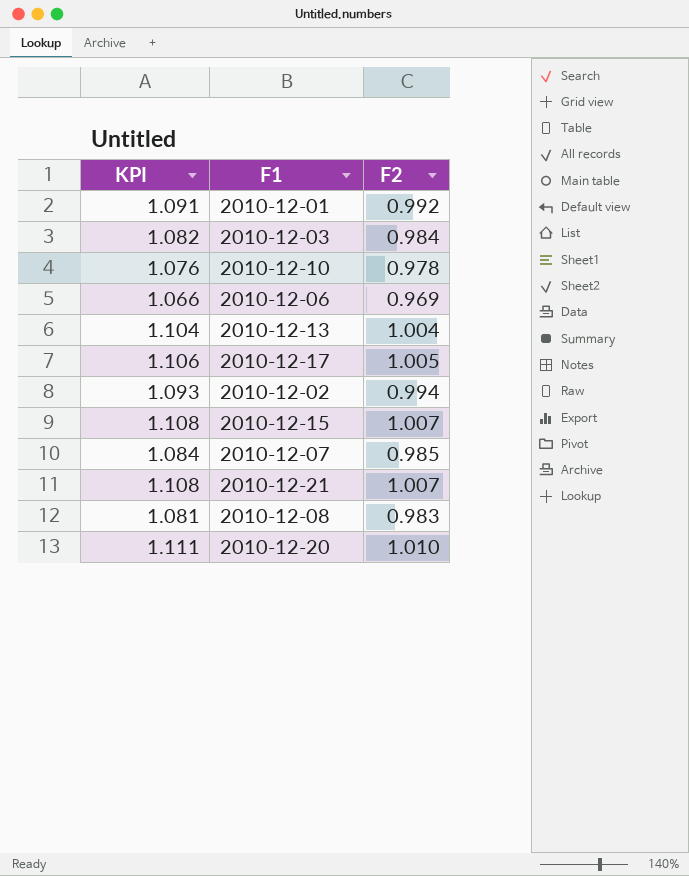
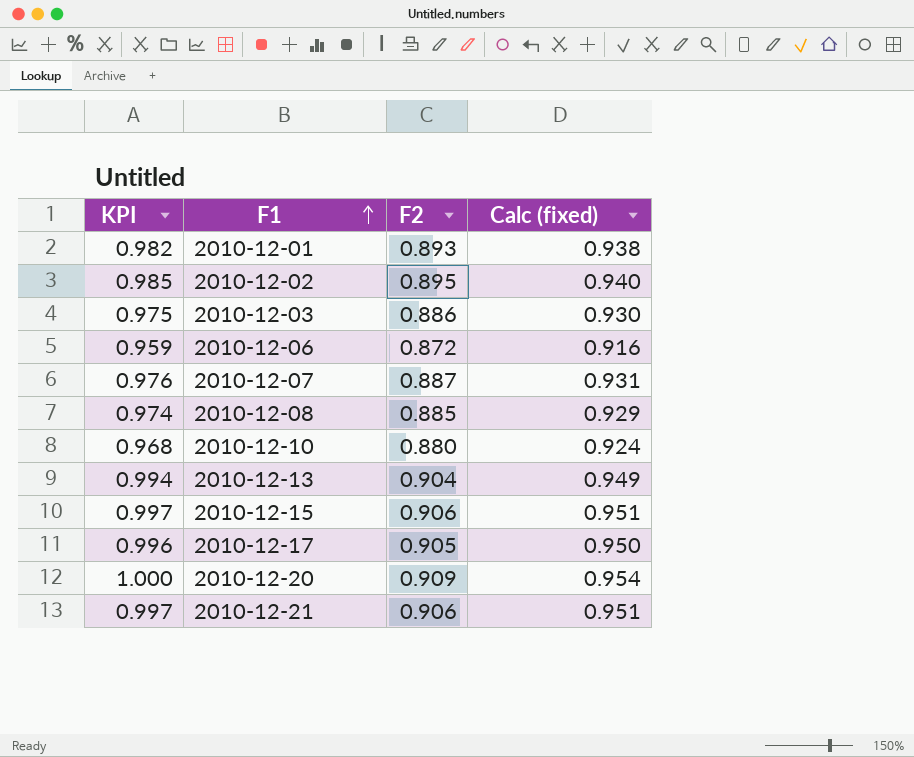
row order: none -> F1 ascending
column Calc (fixed) | formula: none -> [F2] * 1.05
2010-12-01 | KPI: 1.091 -> 0.982
2010-12-01 | F2: 0.992 -> 0.893
2010-12-02 | KPI: 1.093 -> 0.985
2010-12-02 | F2: 0.994 -> 0.895
2010-12-03 | KPI: 1.082 -> 0.975
2010-12-03 | F2: 0.984 -> 0.886
2010-12-06 | KPI: 1.066 -> 0.959
2010-12-06 | F2: 0.969 -> 0.872
2010-12-07 | KPI: 1.084 -> 0.976
2010-12-07 | F2: 0.985 -> 0.887
2010-12-08 | KPI: 1.081 -> 0.974
2010-12-08 | F2: 0.983 -> 0.885
2010-12-10 | KPI: 1.076 -> 0.968
2010-12-10 | F2: 0.978 -> 0.880
2010-12-13 | KPI: 1.104 -> 0.994
2010-12-13 | F2: 1.004 -> 0.904
2010-12-15 | KPI: 1.108 -> 0.997
2010-12-15 | F2: 1.007 -> 0.906
2010-12-17 | KPI: 1.106 -> 0.996
2010-12-17 | F2: 1.005 -> 0.905
2010-12-20 | KPI: 1.111 -> 1.000
2010-12-20 | F2: 1.010 -> 0.909
2010-12-21 | KPI: 1.108 -> 0.997
2010-12-21 | F2: 1.007 -> 0.906

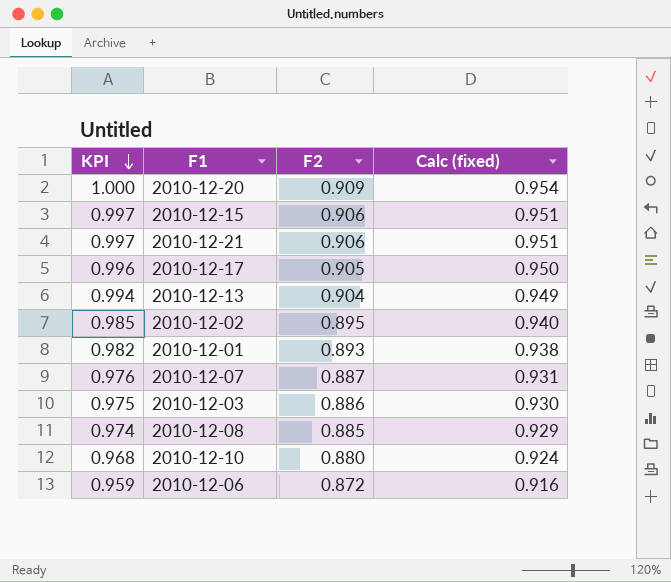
row order: F1 ascending -> KPI descending

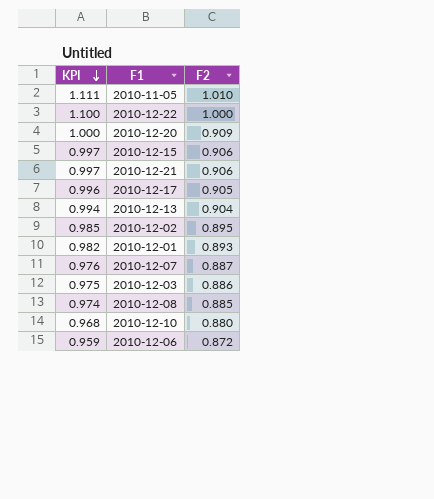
column Calc (fixed) | formula: [F2] * 1.05 -> none
row 2010-11-05: none -> 1.111 | 1.010
row 2010-12-22: none -> 1.100 | 1.000

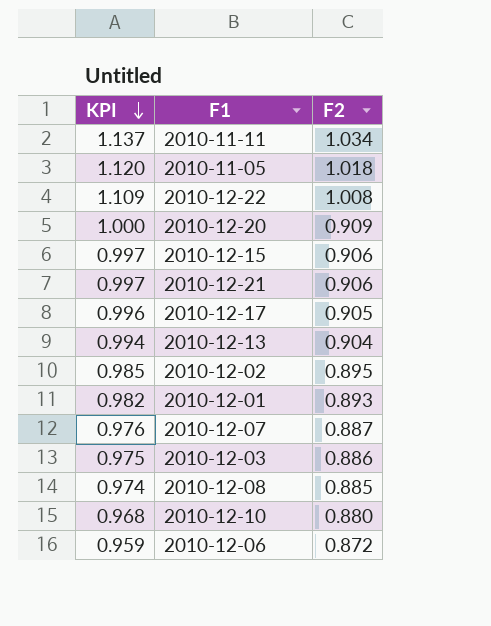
row 2010-11-11: none -> 1.137 | 1.034
2010-11-05 | KPI: 1.111 -> 1.120
2010-11-05 | F2: 1.010 -> 1.018
2010-12-22 | KPI: 1.100 -> 1.109
2010-12-22 | F2: 1.000 -> 1.008

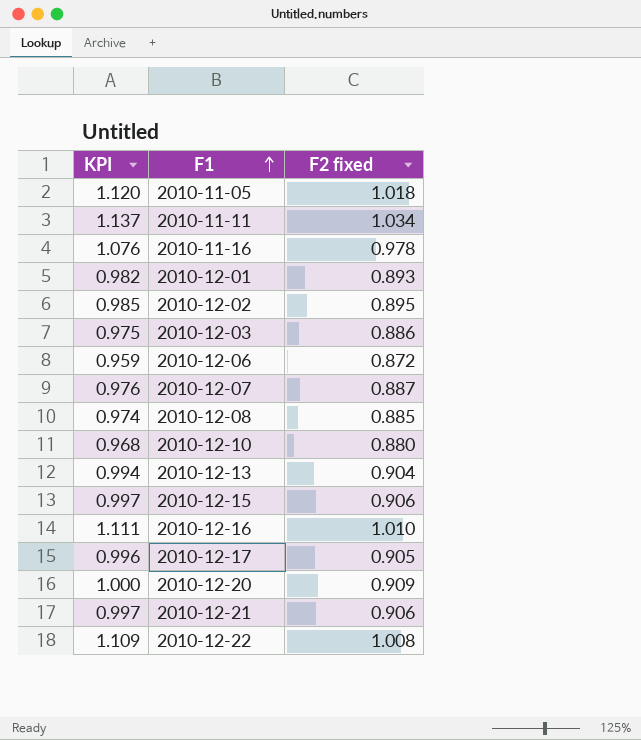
row order: KPI descending -> F1 ascending
column name: F2 -> F2 fixed
row 2010-11-16: none -> 1.076 | 0.978
row 2010-12-16: none -> 1.111 | 1.010

